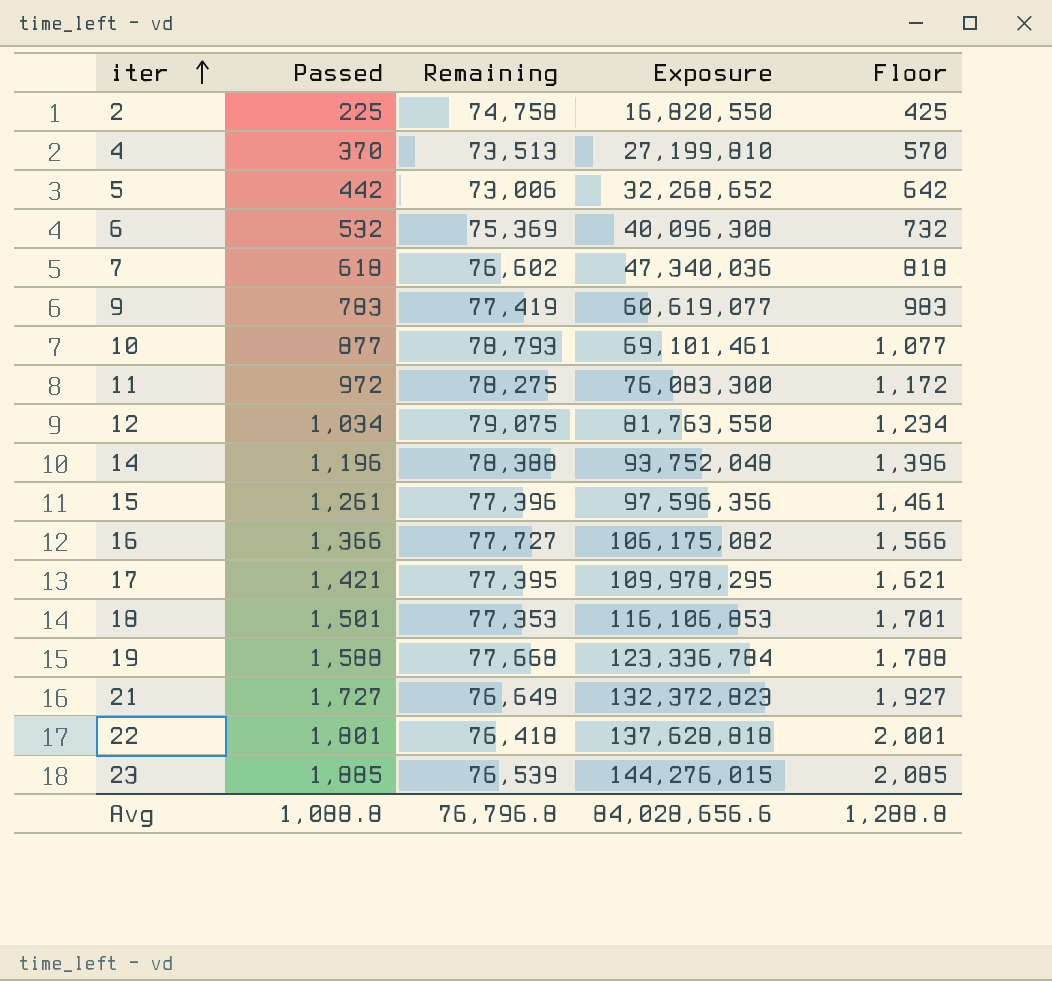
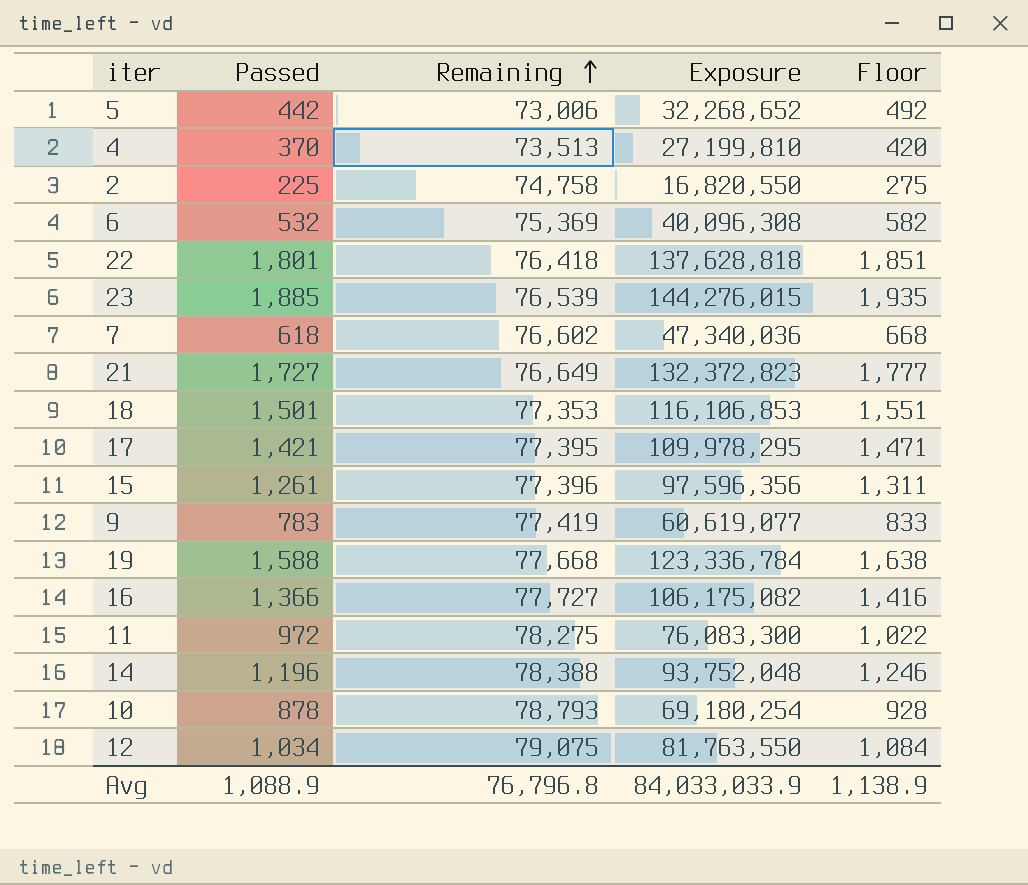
row order: iter ascending -> Remaining ascending
column Floor | formula: [Passed] + 200 -> [Passed] + 50
10 | Passed: 877 -> 878
10 | Exposure: 69,101,461 -> 69,180,254
Avg | Passed: 1,088.8 -> 1,088.9
Avg | Exposure: 84,028,656.6 -> 84,033,033.9
Avg | Floor: 1,288.8 -> 1,138.9

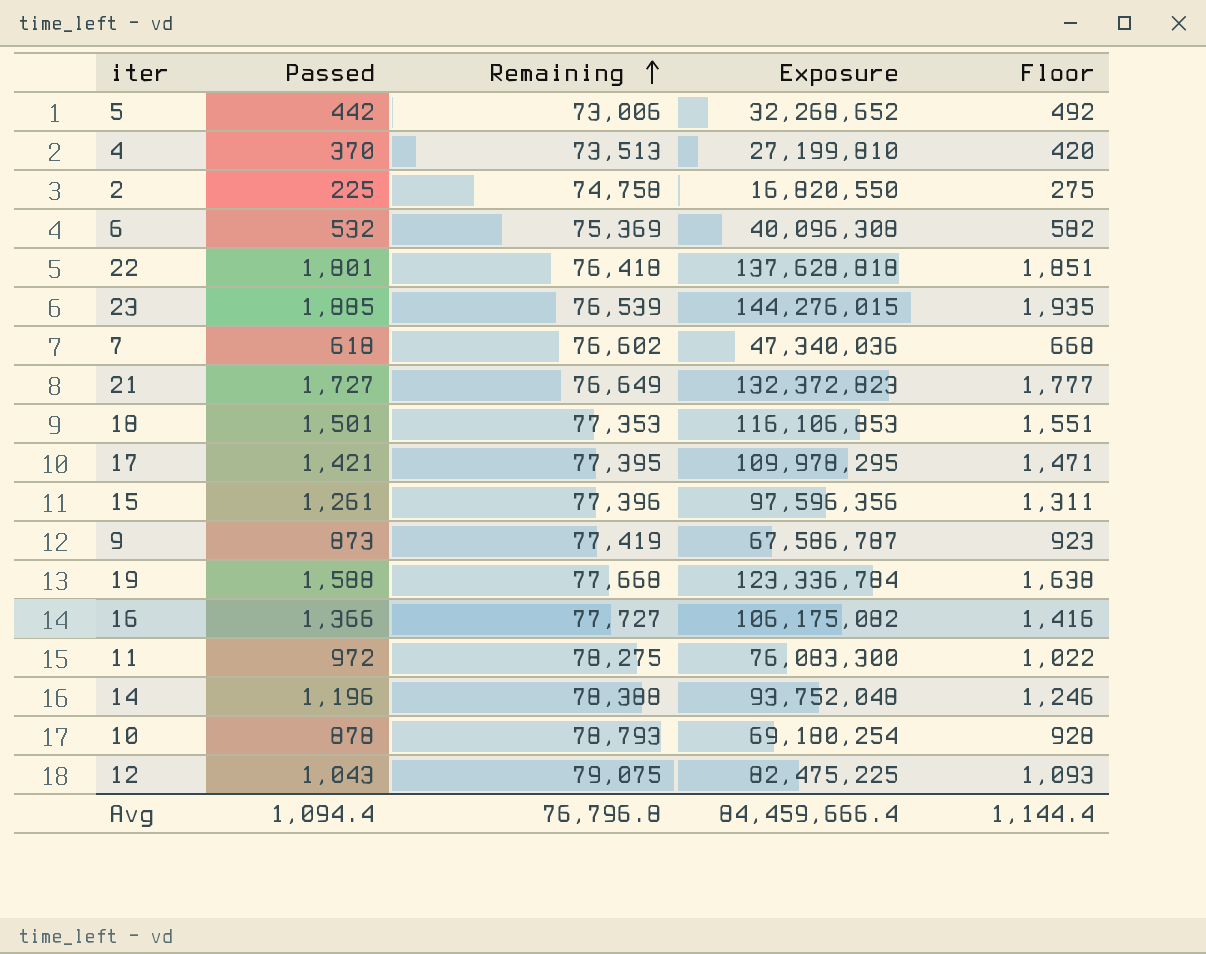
9 | Passed: 783 -> 873
9 | Exposure: 60,619,077 -> 67,586,787
9 | Floor: 833 -> 923
12 | Passed: 1,034 -> 1,043
12 | Exposure: 81,763,550 -> 82,475,225
12 | Floor: 1,084 -> 1,093
Avg | Passed: 1,088.9 -> 1,094.4
Avg | Exposure: 84,033,033.9 -> 84,459,666.4
Avg | Floor: 1,138.9 -> 1,144.4

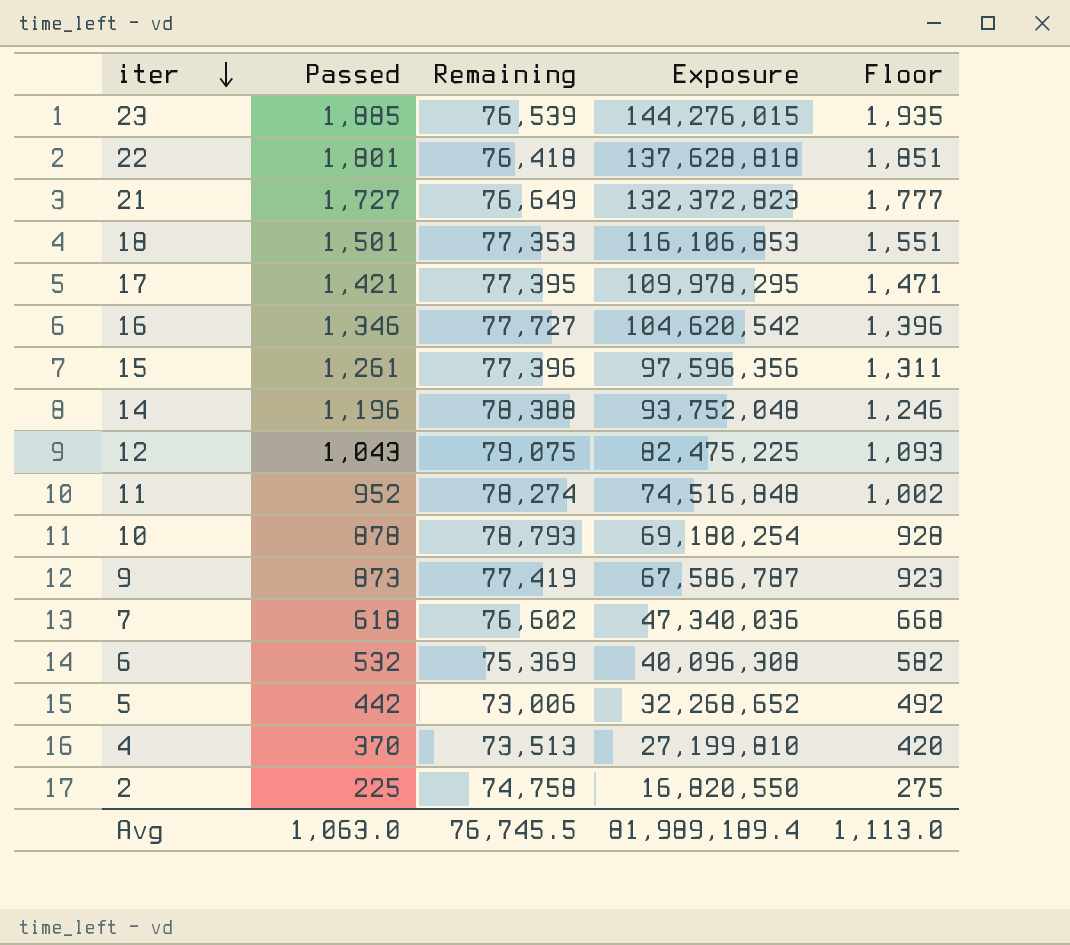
row order: Remaining ascending -> iter descending
row 19: 1,588 | 77,668 | 123,336,784 | 1,638 -> none
16 | Passed: 1,366 -> 1,346
16 | Exposure: 106,175,082 -> 104,620,542
16 | Floor: 1,416 -> 1,396
11 | Passed: 972 -> 952
11 | Remaining: 78,275 -> 78,274
11 | Exposure: 76,083,300 -> 74,516,848
11 | Floor: 1,022 -> 1,002
Avg | Passed: 1,094.4 -> 1,063.0
Avg | Remaining: 76,796.8 -> 76,745.5
Avg | Exposure: 84,459,666.4 -> 81,989,189.4
Avg | Floor: 1,144.4 -> 1,113.0

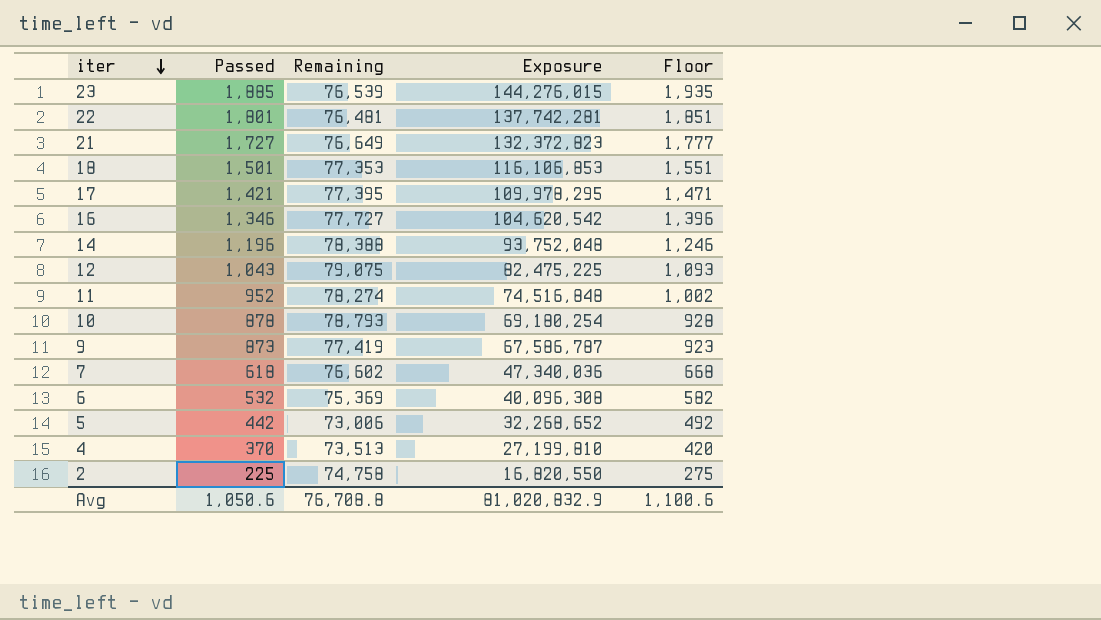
row 15: 1,261 | 77,396 | 97,596,356 | 1,311 -> none
22 | Remaining: 76,418 -> 76,481
22 | Exposure: 137,628,818 -> 137,742,281
Avg | Passed: 1,063.0 -> 1,050.6
Avg | Remaining: 76,745.5 -> 76,708.8
Avg | Exposure: 81,989,189.4 -> 81,020,832.9
Avg | Floor: 1,113.0 -> 1,100.6

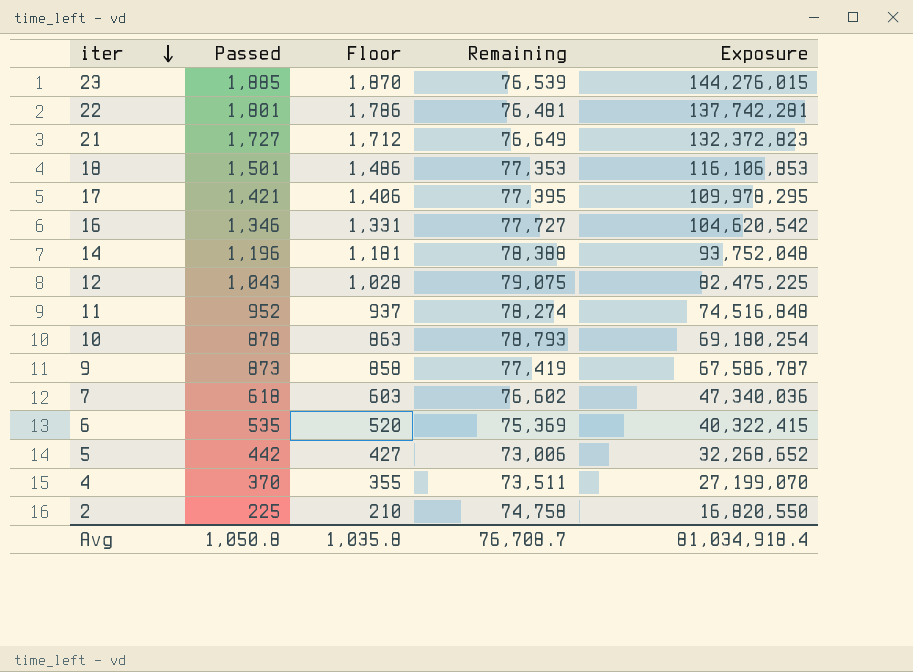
column Floor | formula: [Passed] + 50 -> [Passed] - 15
column Floor | position: 5 -> 3
6 | Passed: 532 -> 535
6 | Exposure: 40,096,308 -> 40,322,415
4 | Remaining: 73,513 -> 73,511
4 | Exposure: 27,199,810 -> 27,199,070
Avg | Passed: 1,050.6 -> 1,050.8
Avg | Floor: 1,100.6 -> 1,035.8
Avg | Remaining: 76,708.8 -> 76,708.7
Avg | Exposure: 81,020,832.9 -> 81,034,918.4

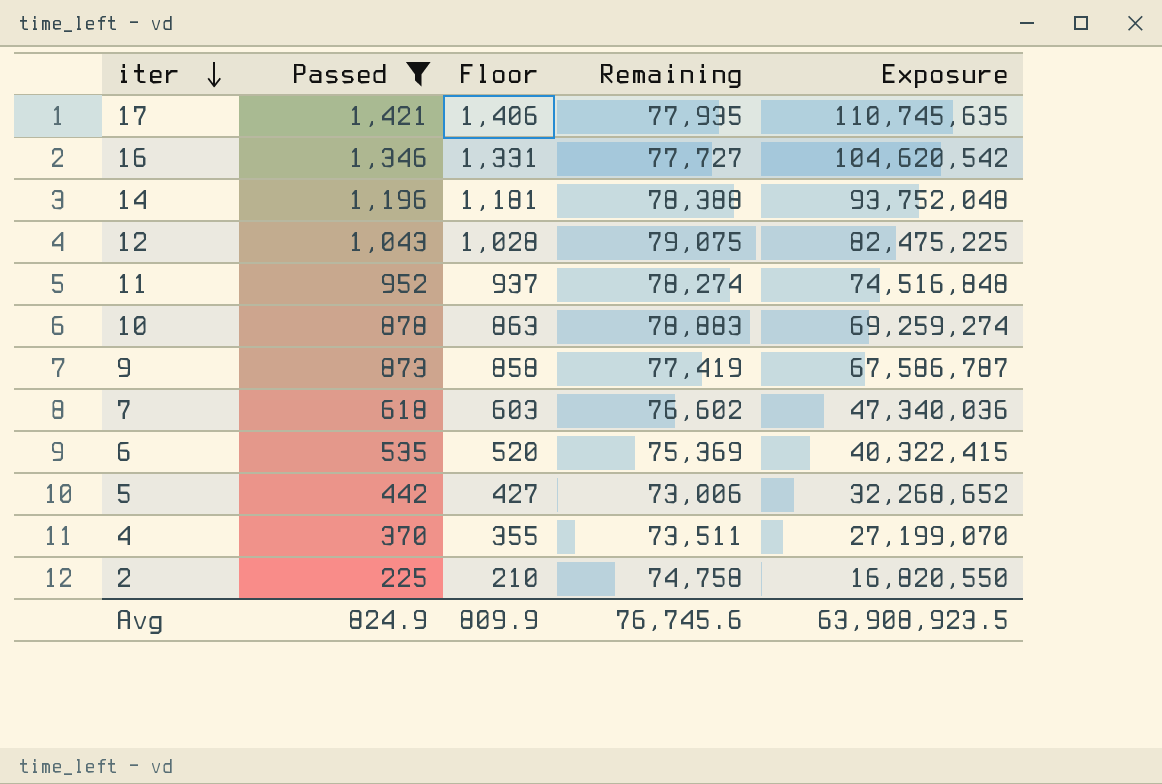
filter: none -> Passed <= 1,421
17 | Remaining: 77,395 -> 77,935
17 | Exposure: 109,978,295 -> 110,745,635
10 | Remaining: 78,793 -> 78,883
10 | Exposure: 69,180,254 -> 69,259,274
Avg | Passed: 1,050.8 -> 824.9
Avg | Floor: 1,035.8 -> 809.9
Avg | Remaining: 76,708.7 -> 76,745.6
Avg | Exposure: 81,034,918.4 -> 63,908,923.5

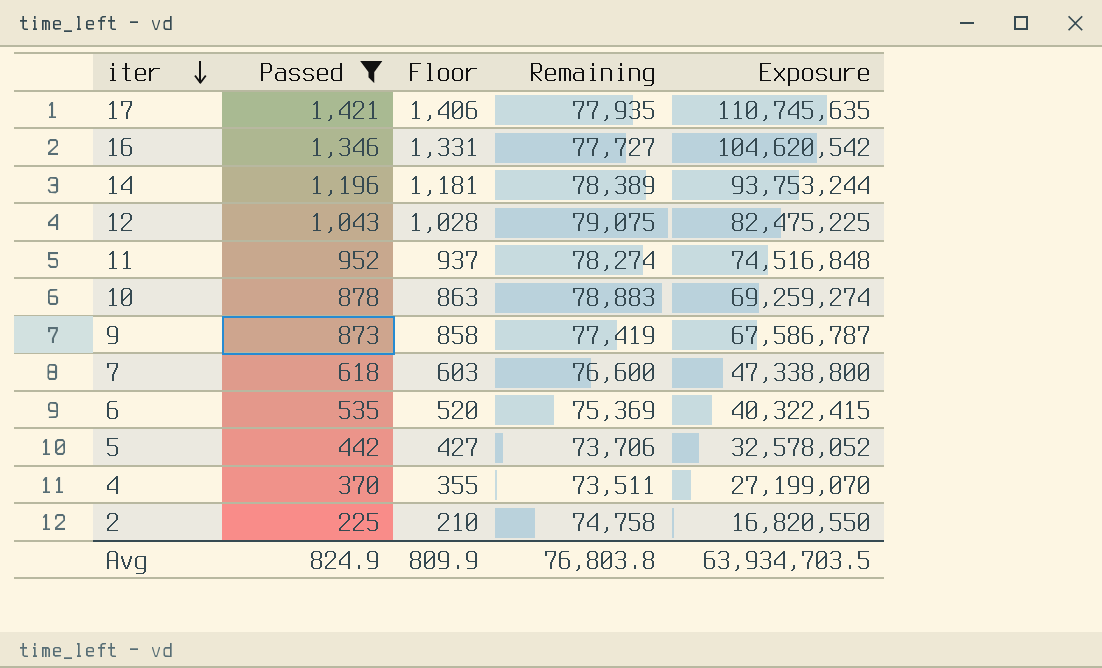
14 | Remaining: 78,388 -> 78,389
14 | Exposure: 93,752,048 -> 93,753,244
7 | Remaining: 76,602 -> 76,600
7 | Exposure: 47,340,036 -> 47,338,800
5 | Remaining: 73,006 -> 73,706
5 | Exposure: 32,268,652 -> 32,578,052
Avg | Remaining: 76,745.6 -> 76,803.8
Avg | Exposure: 63,908,923.5 -> 63,934,703.5

